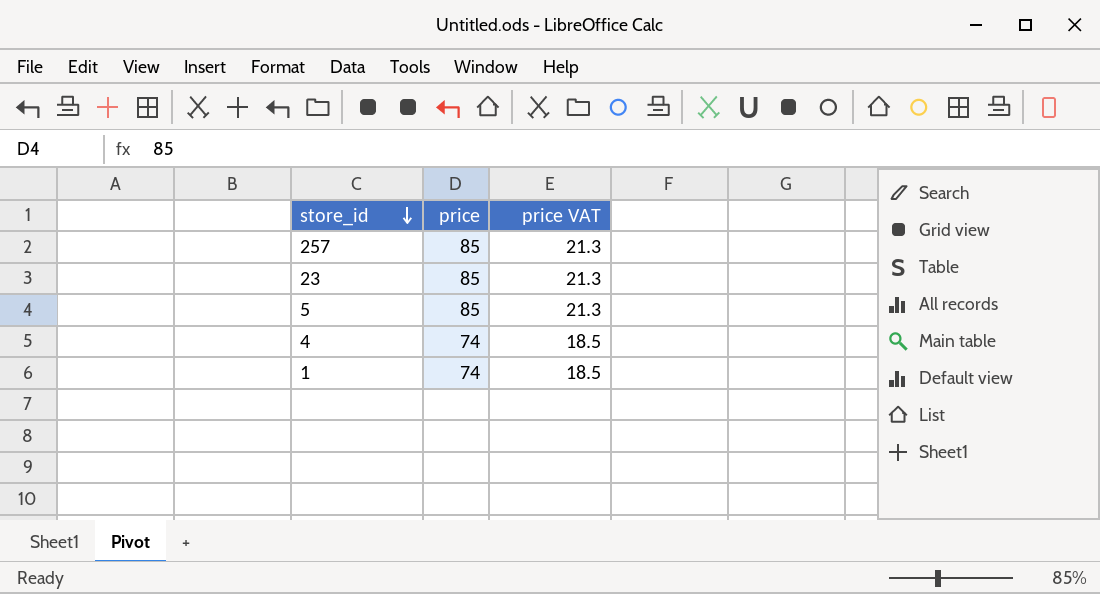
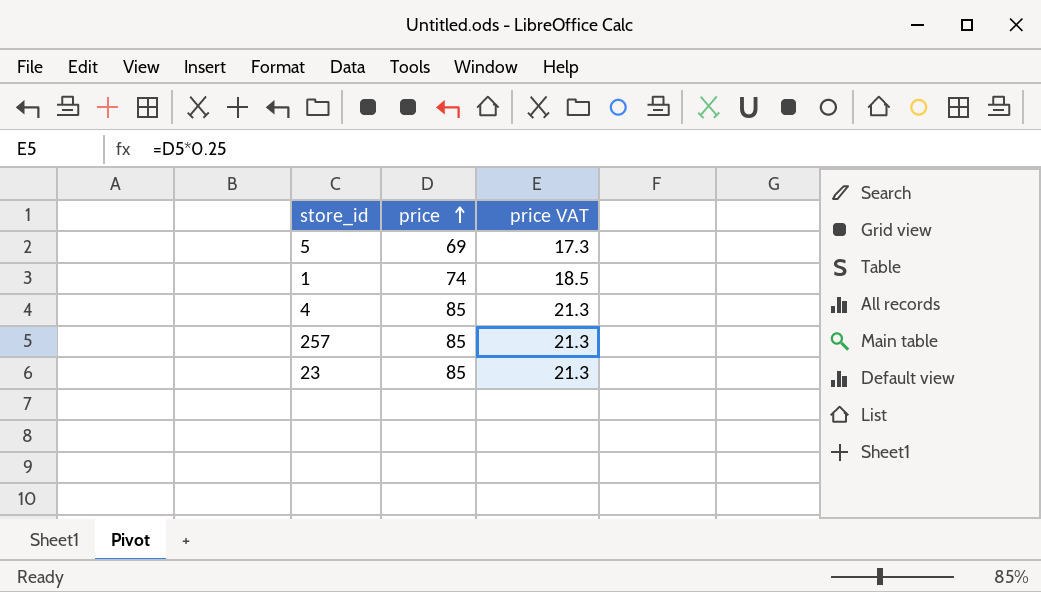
row order: store_id descending -> price ascending
5 | price: 85 -> 69
5 | price VAT: 21.3 -> 17.3
4 | price: 74 -> 85
4 | price VAT: 18.5 -> 21.3

